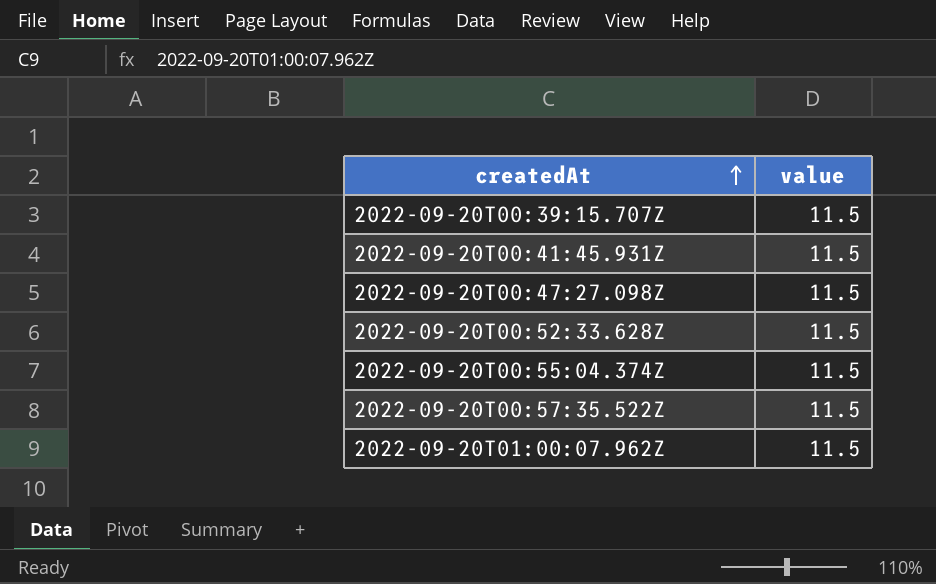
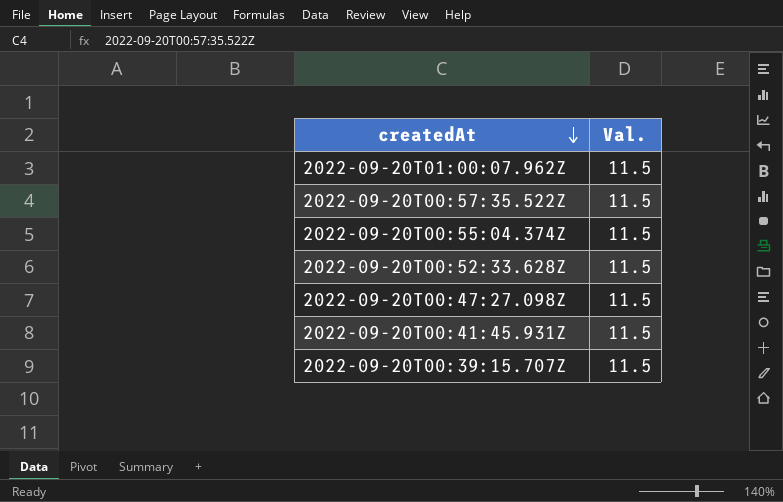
row order: createdAt ascending -> createdAt descending
column name: value -> Val.

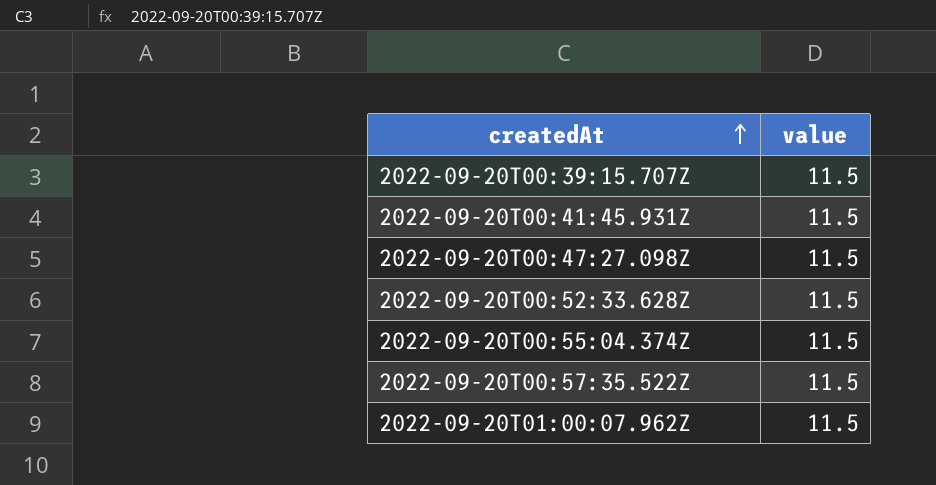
row order: createdAt descending -> createdAt ascending
column name: Val. -> value

